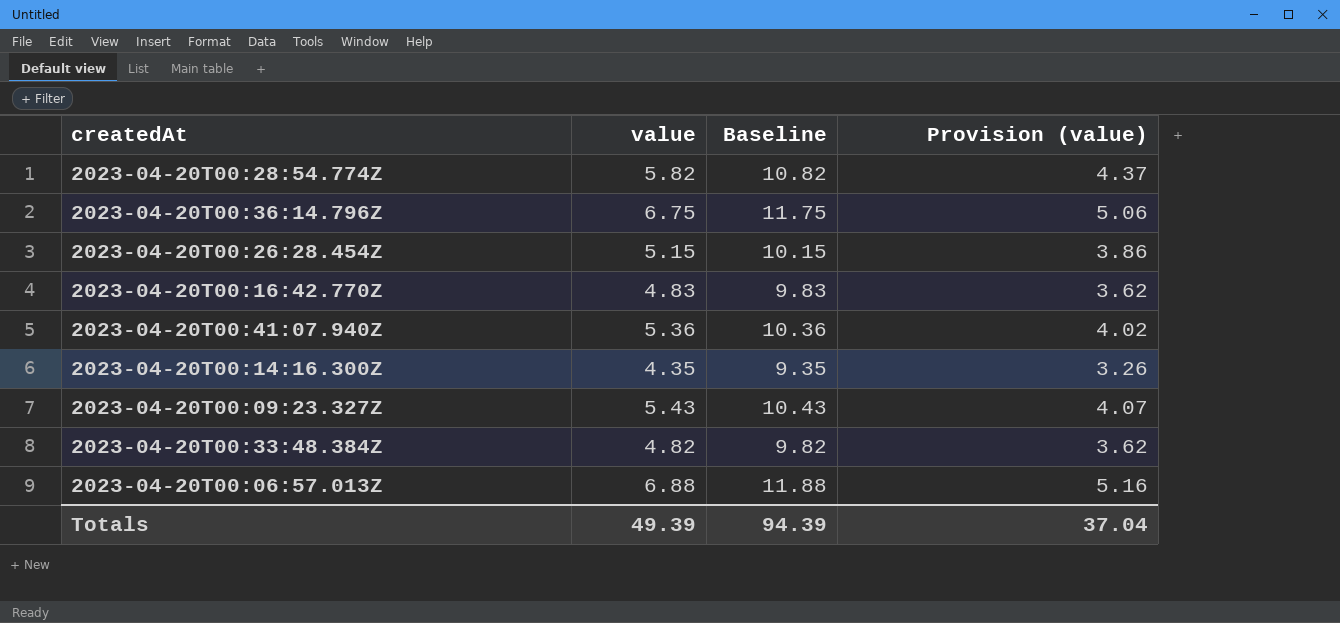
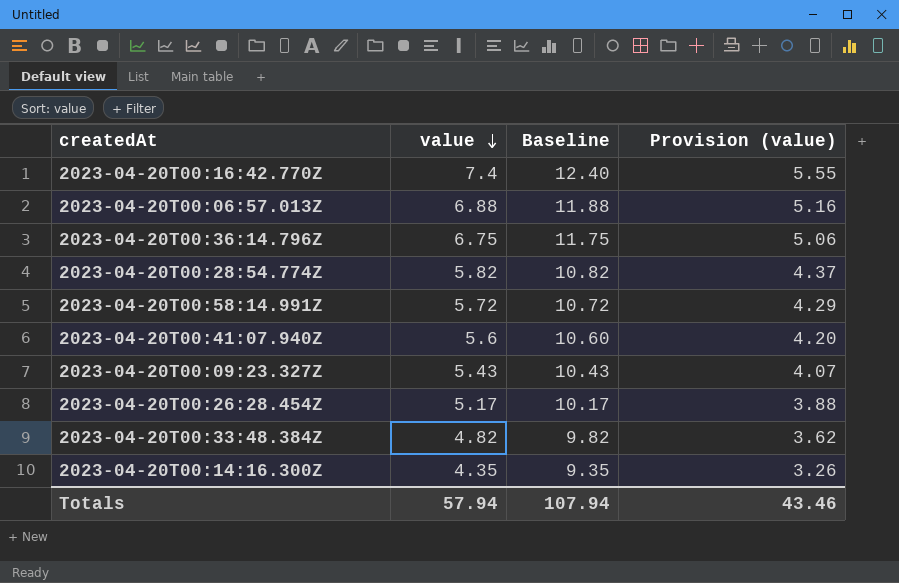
row order: none -> value descending
2023-04-20T00:16:42.770Z | value: 4.83 -> 7.4
2023-04-20T00:16:42.770Z | Baseline: 9.83 -> 12.40
2023-04-20T00:16:42.770Z | Provision (value): 3.62 -> 5.55
row 2023-04-20T00:58:14.991Z: none -> 5.72 | 10.72 | 4.29
2023-04-20T00:41:07.940Z | value: 5.36 -> 5.6
2023-04-20T00:41:07.940Z | Baseline: 10.36 -> 10.60
2023-04-20T00:41:07.940Z | Provision (value): 4.02 -> 4.20
2023-04-20T00:26:28.454Z | value: 5.15 -> 5.17
2023-04-20T00:26:28.454Z | Baseline: 10.15 -> 10.17
2023-04-20T00:26:28.454Z | Provision (value): 3.86 -> 3.88
Totals | value: 49.39 -> 57.94
Totals | Baseline: 94.39 -> 107.94
Totals | Provision (value): 37.04 -> 43.46

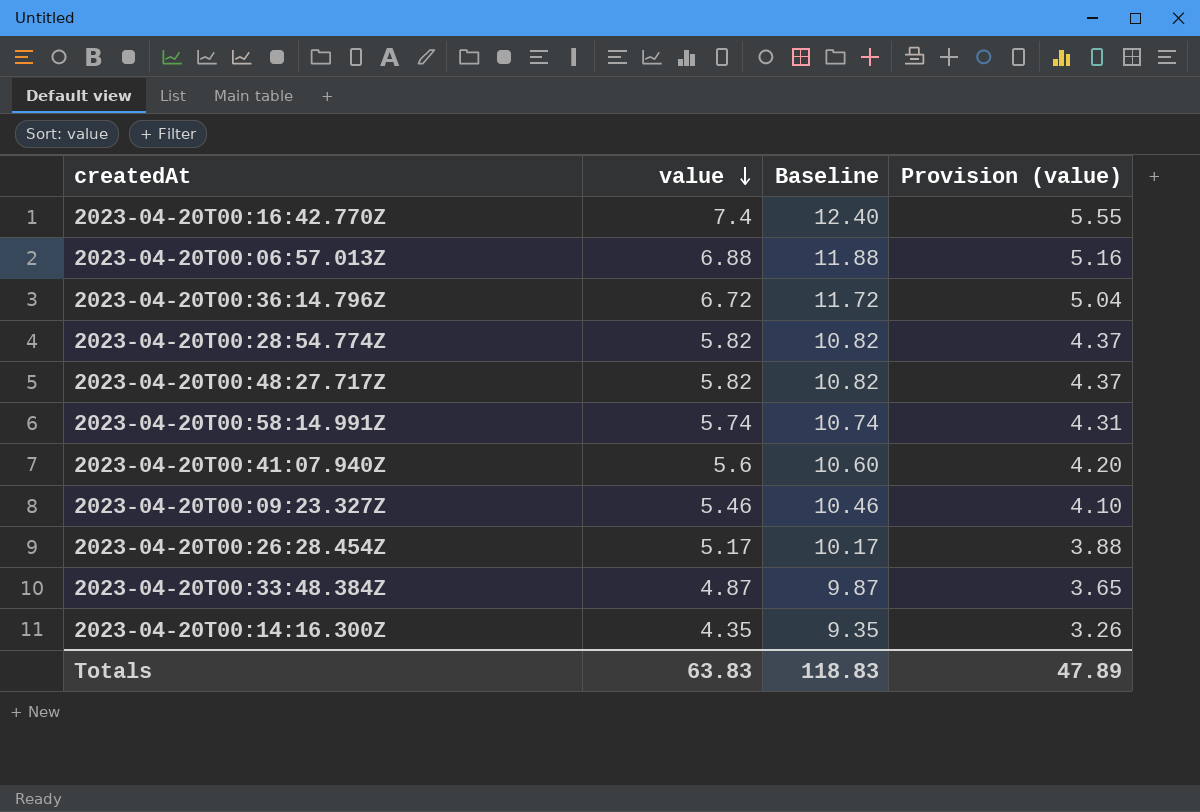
2023-04-20T00:36:14.796Z | value: 6.75 -> 6.72
2023-04-20T00:36:14.796Z | Baseline: 11.75 -> 11.72
2023-04-20T00:36:14.796Z | Provision (value): 5.06 -> 5.04
row 2023-04-20T00:48:27.717Z: none -> 5.82 | 10.82 | 4.37
2023-04-20T00:58:14.991Z | value: 5.72 -> 5.74
2023-04-20T00:58:14.991Z | Baseline: 10.72 -> 10.74
2023-04-20T00:58:14.991Z | Provision (value): 4.29 -> 4.31
2023-04-20T00:09:23.327Z | value: 5.43 -> 5.46
2023-04-20T00:09:23.327Z | Baseline: 10.43 -> 10.46
2023-04-20T00:09:23.327Z | Provision (value): 4.07 -> 4.10
2023-04-20T00:33:48.384Z | value: 4.82 -> 4.87
2023-04-20T00:33:48.384Z | Baseline: 9.82 -> 9.87
2023-04-20T00:33:48.384Z | Provision (value): 3.62 -> 3.65
Totals | value: 57.94 -> 63.83
Totals | Baseline: 107.94 -> 118.83
Totals | Provision (value): 43.46 -> 47.89

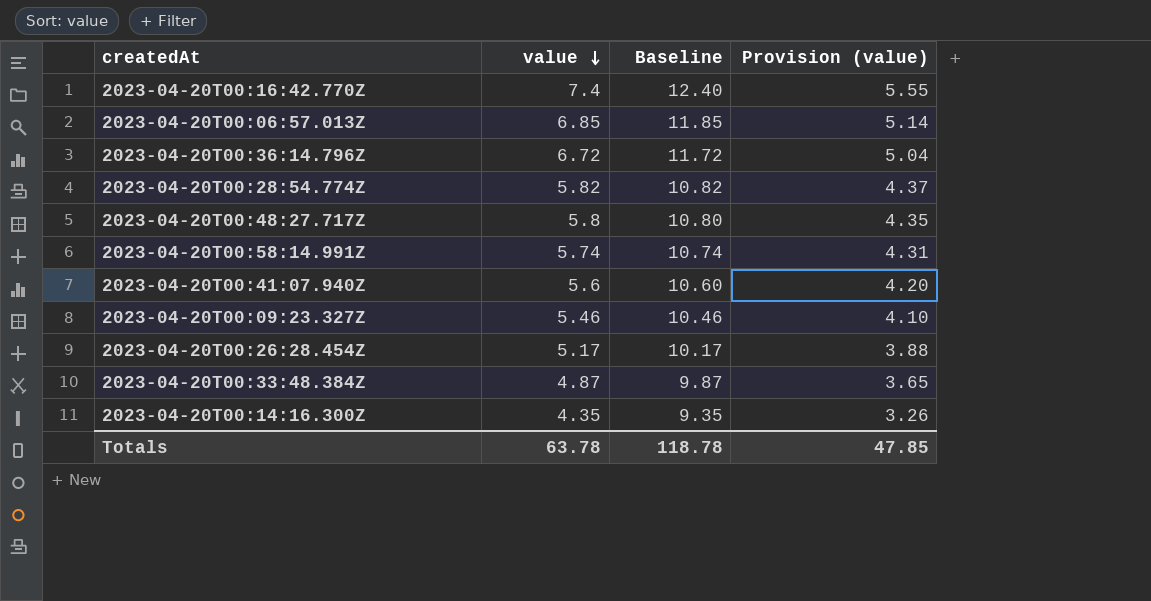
2023-04-20T00:06:57.013Z | value: 6.88 -> 6.85
2023-04-20T00:06:57.013Z | Baseline: 11.88 -> 11.85
2023-04-20T00:06:57.013Z | Provision (value): 5.16 -> 5.14
2023-04-20T00:48:27.717Z | value: 5.82 -> 5.8
2023-04-20T00:48:27.717Z | Baseline: 10.82 -> 10.80
2023-04-20T00:48:27.717Z | Provision (value): 4.37 -> 4.35
Totals | value: 63.83 -> 63.78
Totals | Baseline: 118.83 -> 118.78
Totals | Provision (value): 47.89 -> 47.85

